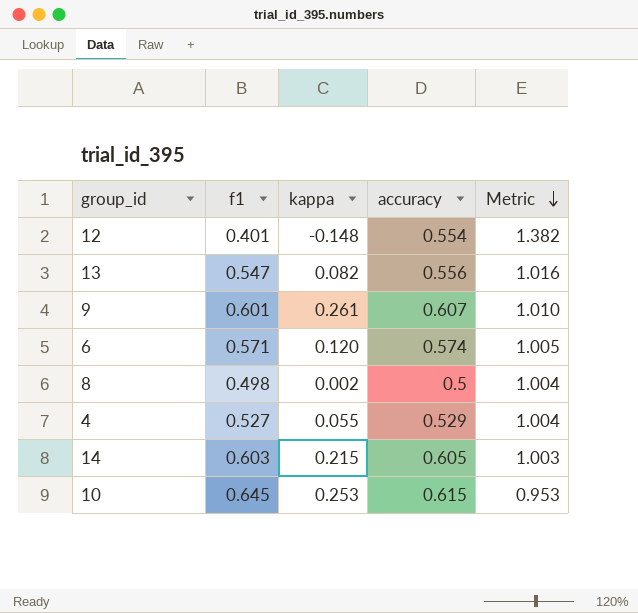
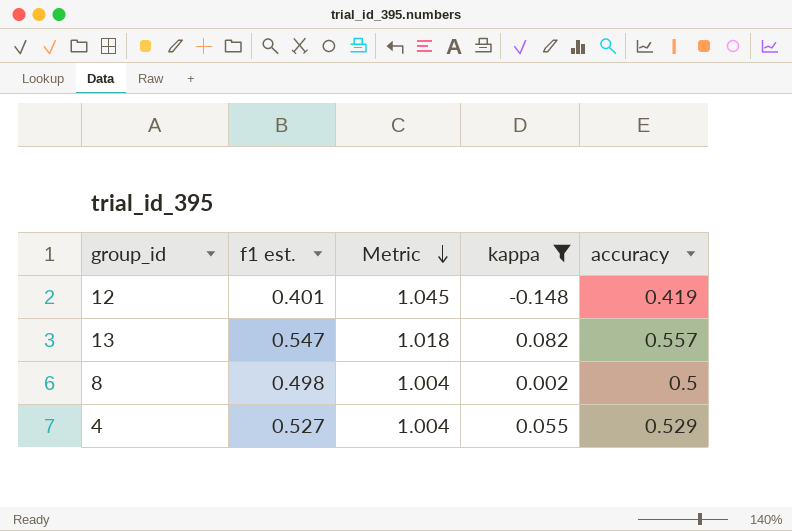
filter: none -> kappa <= 0.082
column name: f1 -> f1 est.
column Metric | position: 5 -> 3
12 | Metric: 1.382 -> 1.045
12 | accuracy: 0.554 -> 0.419
13 | Metric: 1.016 -> 1.018
13 | accuracy: 0.556 -> 0.557

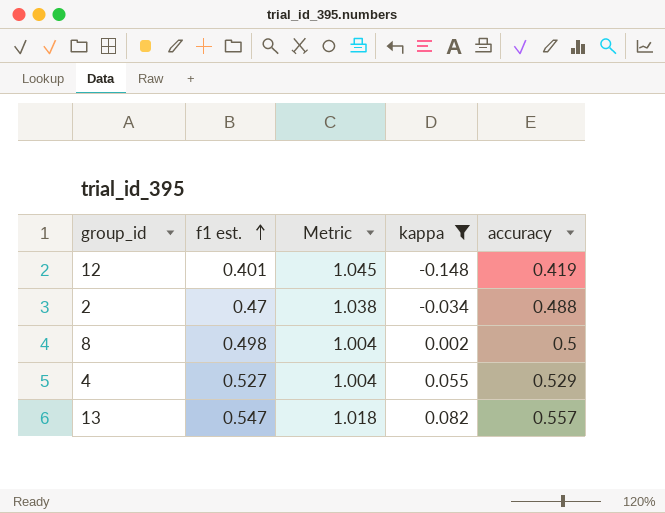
row order: Metric descending -> f1 est. ascending
row 2: none -> 0.47 | 1.038 | -0.034 | 0.488

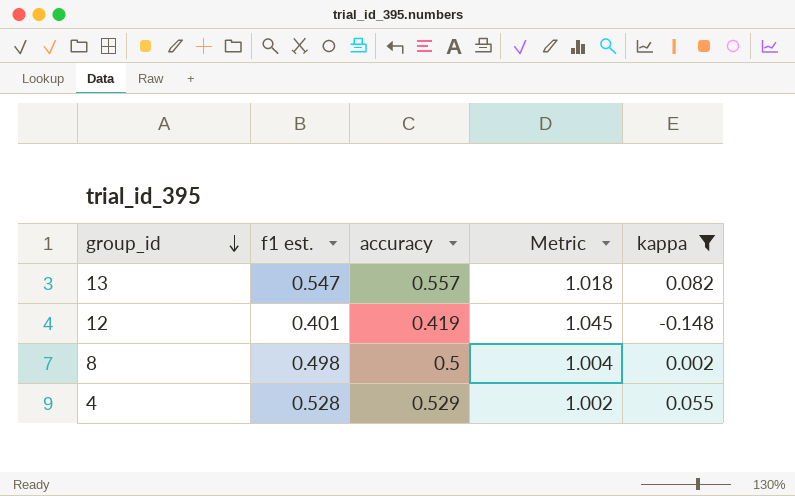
row order: f1 est. ascending -> group_id descending
column accuracy | position: 5 -> 3
row 2: 0.47 | 1.038 | -0.034 | 0.488 -> none
4 | f1 est.: 0.527 -> 0.528
4 | Metric: 1.004 -> 1.002

